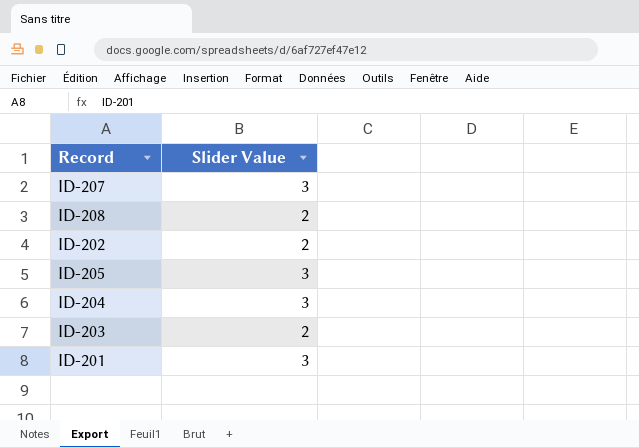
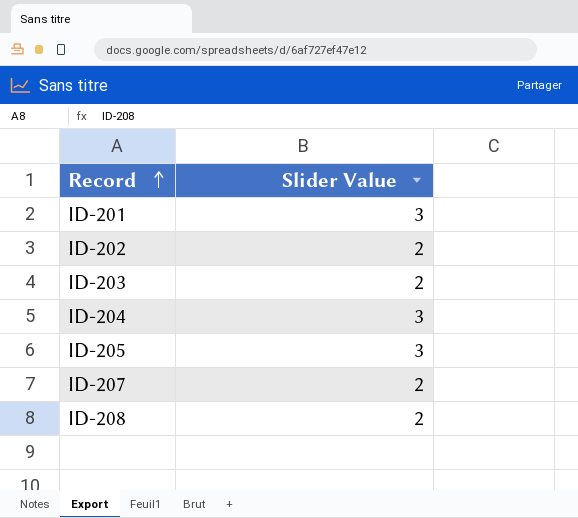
row order: none -> Record ascending
ID-207 | Slider Value: 3 -> 2

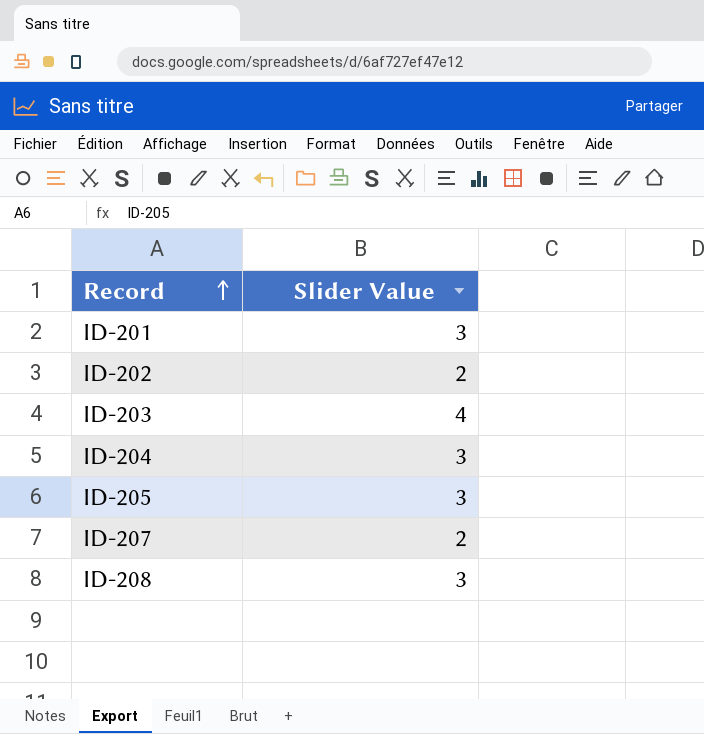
ID-203 | Slider Value: 2 -> 4
ID-208 | Slider Value: 2 -> 3

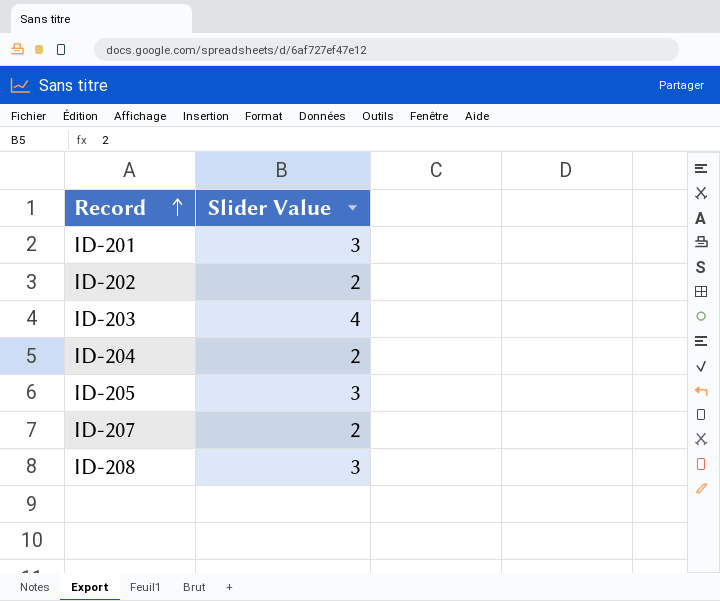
ID-204 | Slider Value: 3 -> 2

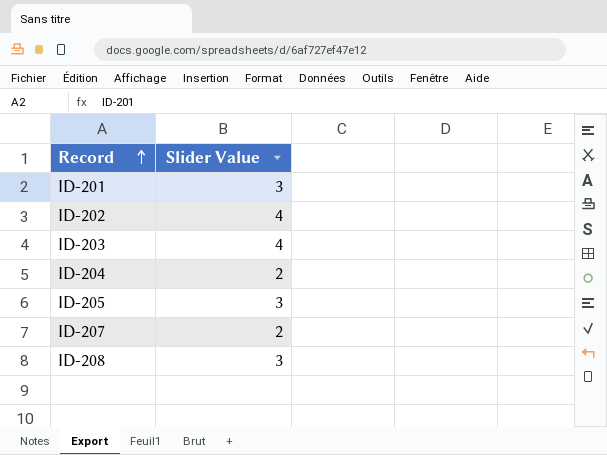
ID-202 | Slider Value: 2 -> 4

